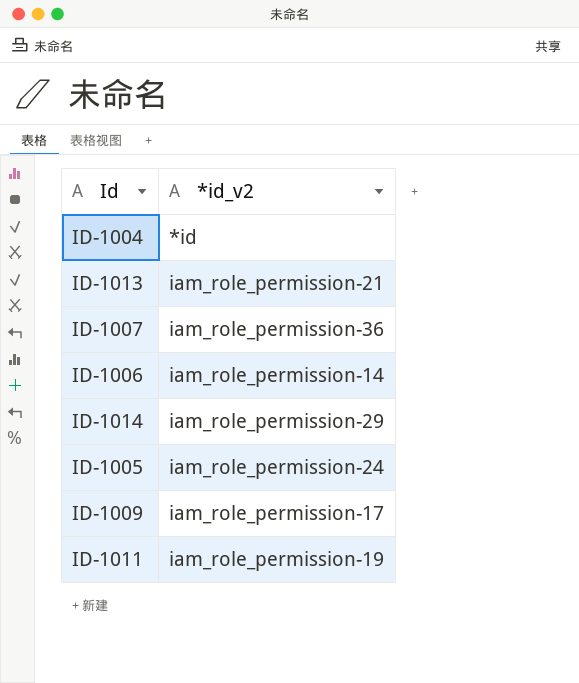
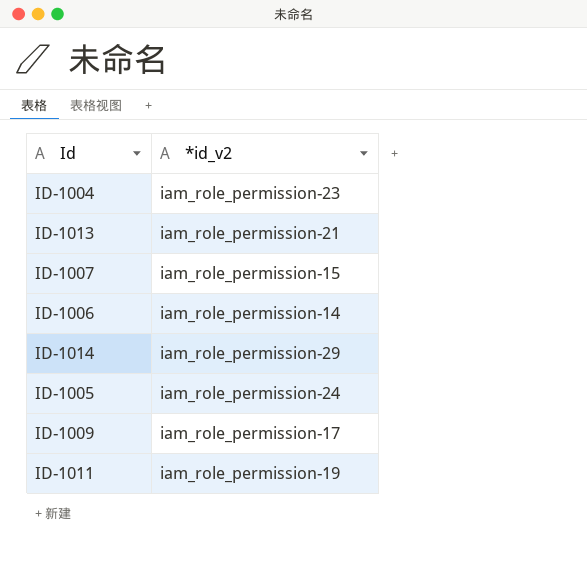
ID-1004 | *id_v2: *id -> iam_role_permission-23
ID-1007 | *id_v2: iam_role_permission-36 -> iam_role_permission-15

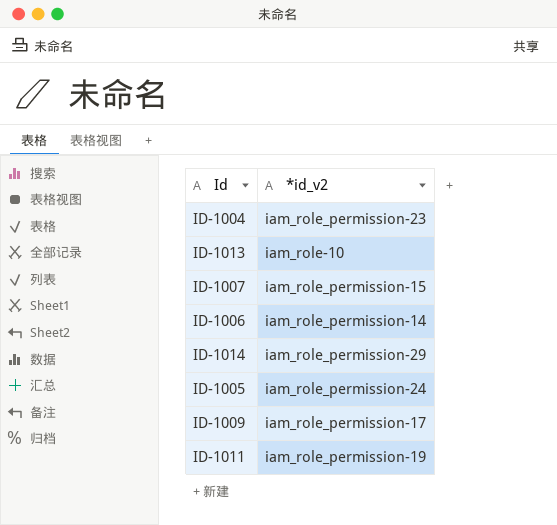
ID-1013 | *id_v2: iam_role_permission-21 -> iam_role-10

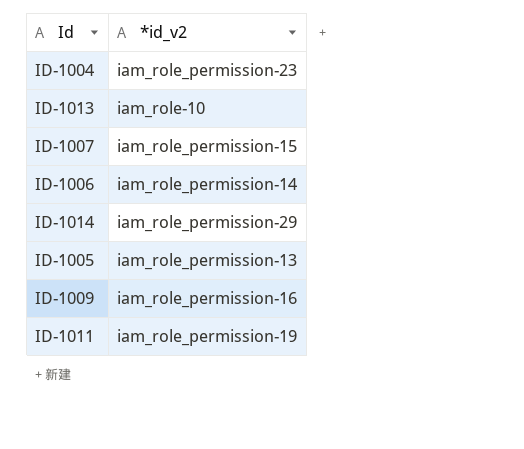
ID-1005 | *id_v2: iam_role_permission-24 -> iam_role_permission-13
ID-1009 | *id_v2: iam_role_permission-17 -> iam_role_permission-16

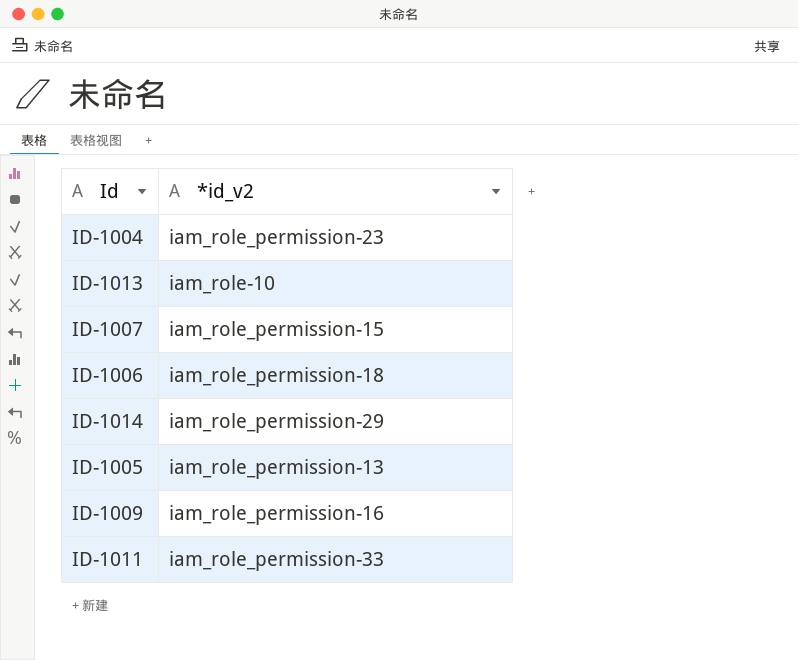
ID-1006 | *id_v2: iam_role_permission-14 -> iam_role_permission-18
ID-1011 | *id_v2: iam_role_permission-19 -> iam_role_permission-33

